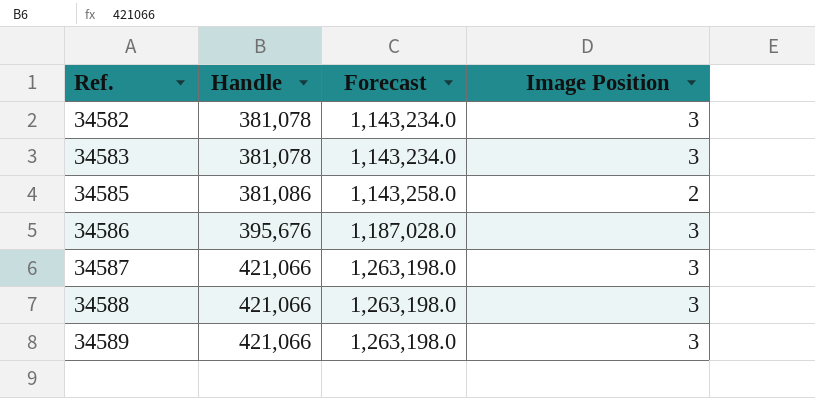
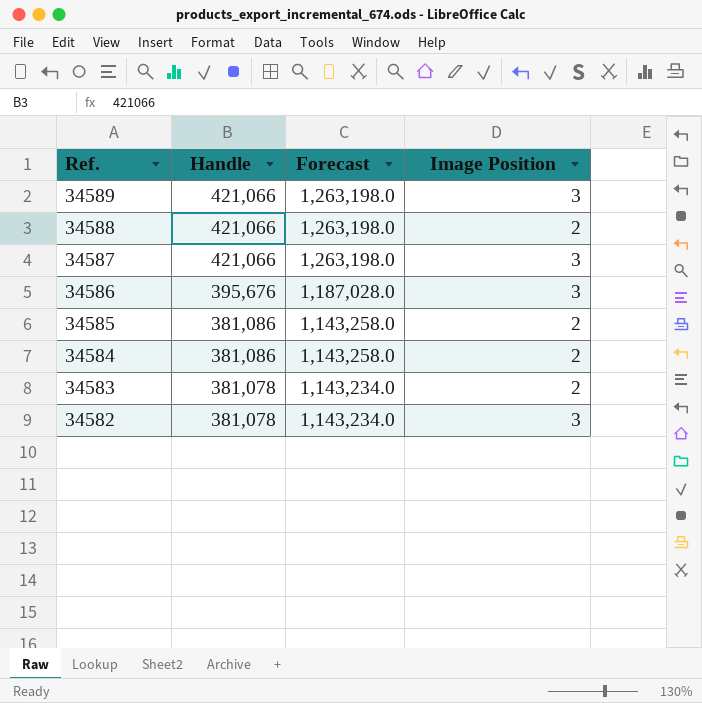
row order: Ref. ascending -> Ref. descending
34588 | Image Position: 3 -> 2
row 34584: none -> 381,086 | 1,143,258.0 | 2
34583 | Image Position: 3 -> 2

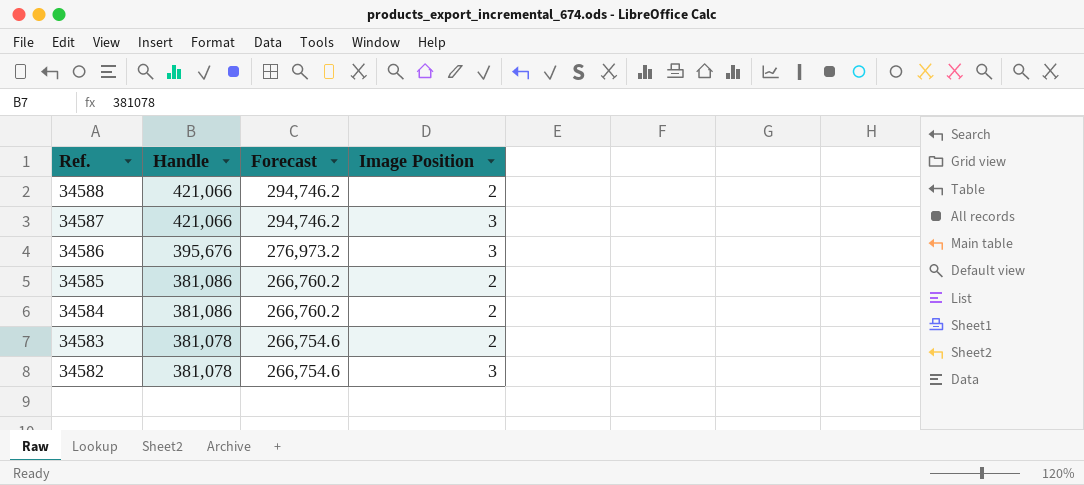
column Forecast | formula: [Handle] * 3 -> [Handle] * 0.7
row 34589: 421,066 | 1,263,198.0 | 3 -> none

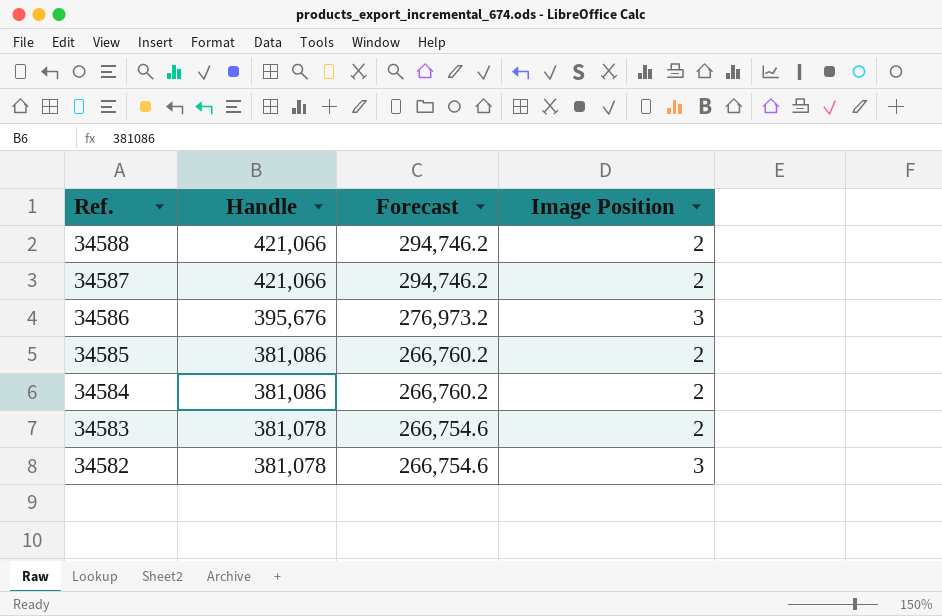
34587 | Image Position: 3 -> 2

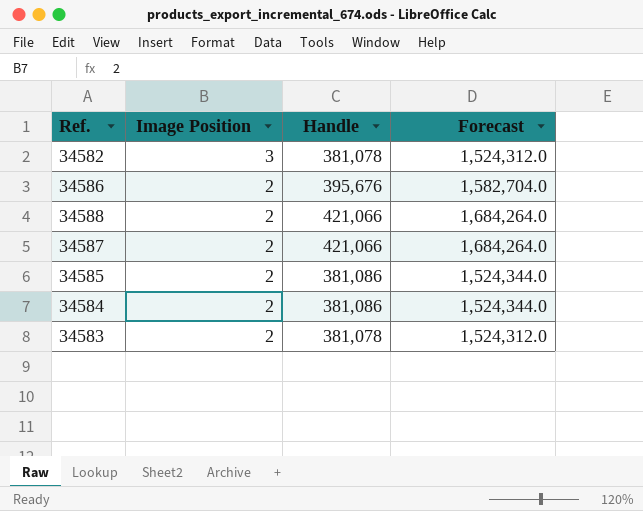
row order: Ref. descending -> Image Position descending
column Image Position | position: 4 -> 2
column Forecast | formula: [Handle] * 0.7 -> [Handle] * 4
34586 | Image Position: 3 -> 2

